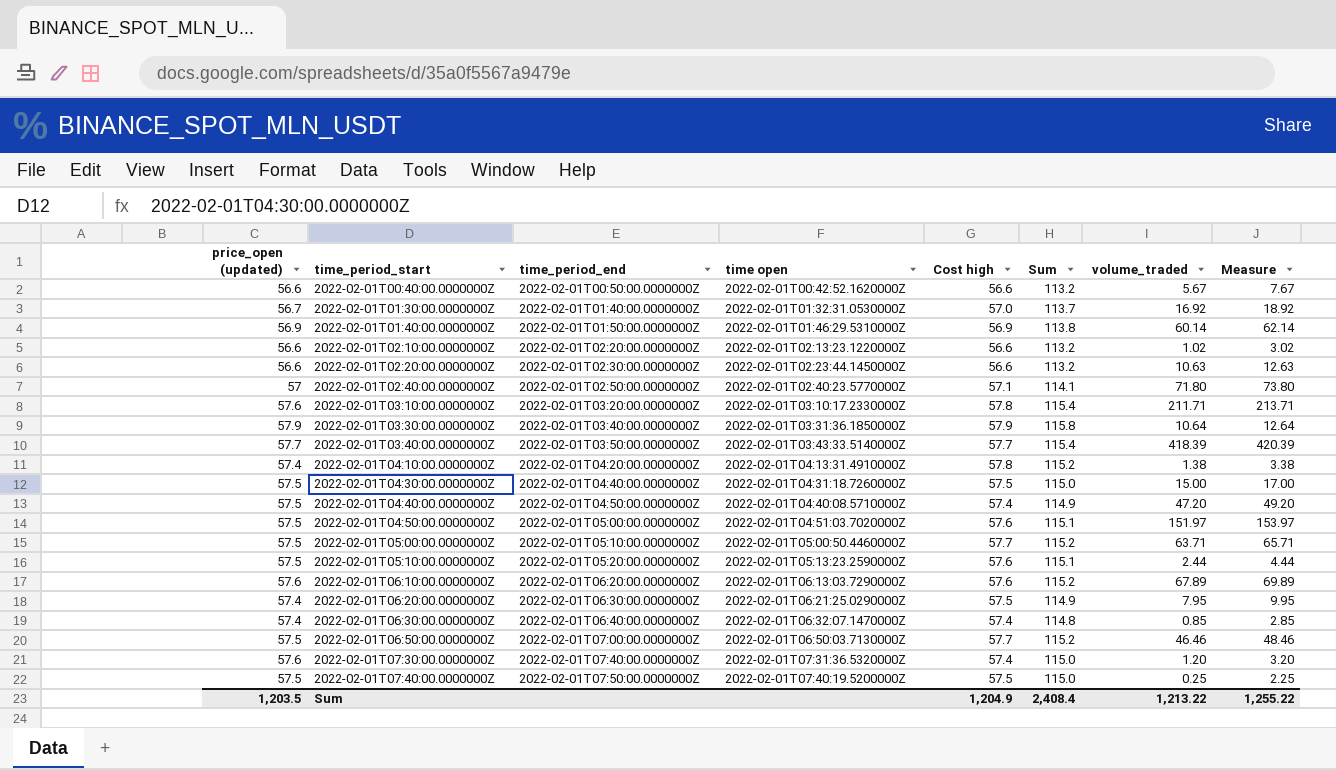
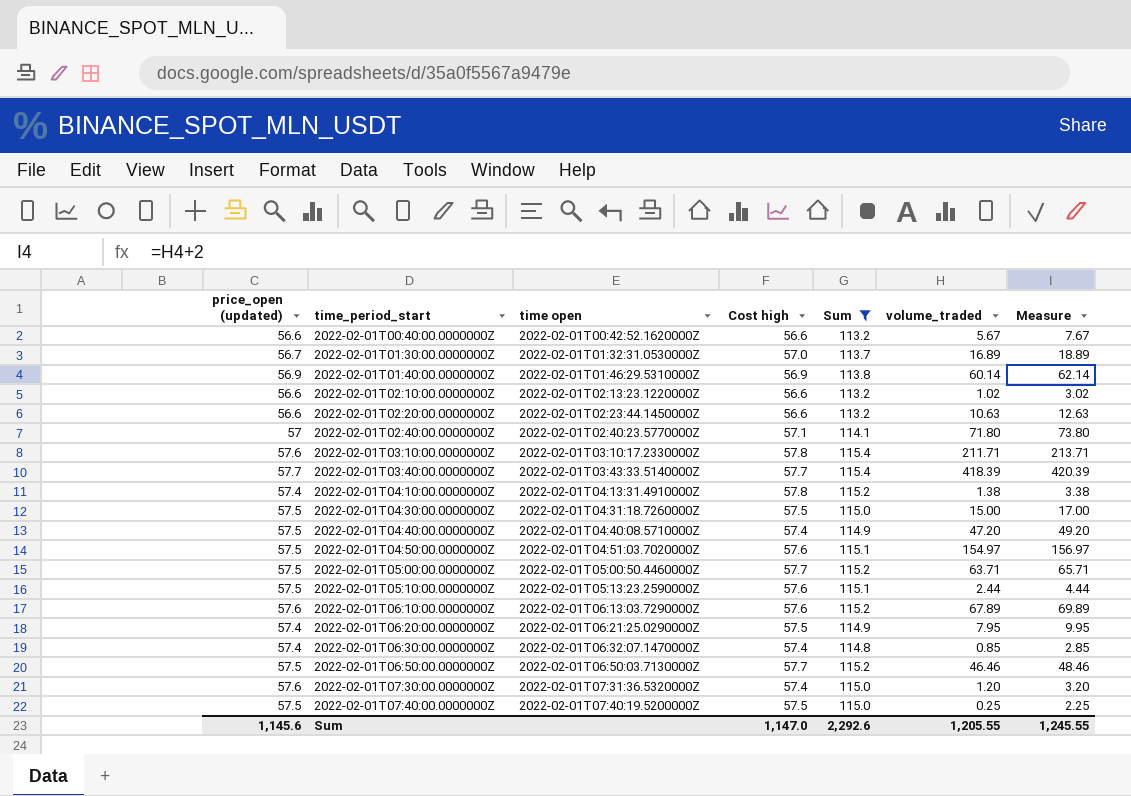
filter: none -> Sum != 115.8
column time_period_end | position: 3 -> none
2022-02-01T01:30:00.0000000Z | volume_traded: 16.92 -> 16.89
2022-02-01T01:30:00.0000000Z | Measure: 18.92 -> 18.89
2022-02-01T04:50:00.0000000Z | volume_traded: 151.97 -> 154.97
2022-02-01T04:50:00.0000000Z | Measure: 153.97 -> 156.97
Sum | price_open (updated): 1,203.5 -> 1,145.6
Sum | Cost high: 1,204.9 -> 1,147.0
Sum | Sum: 2,408.4 -> 2,292.6
Sum | volume_traded: 1,213.22 -> 1,205.55
Sum | Measure: 1,255.22 -> 1,245.55

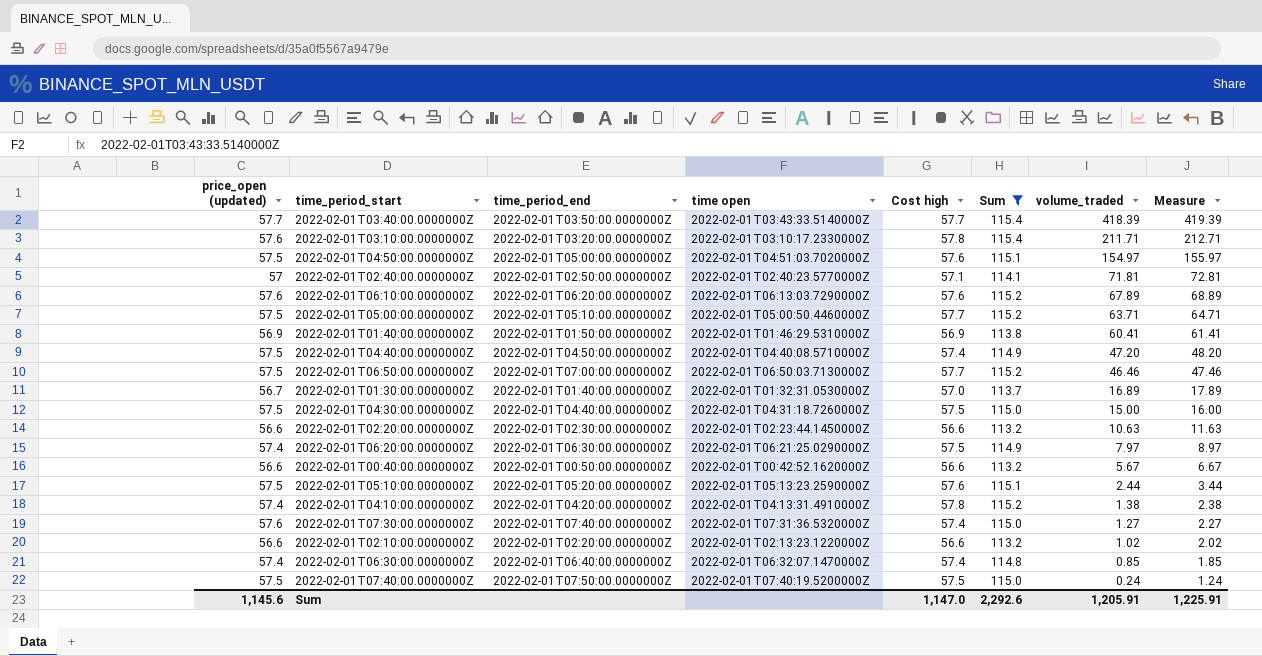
row order: time_period_start ascending -> volume_traded descending
column time_period_end | position: none -> 3
column Measure | formula: [volume_traded] + 2 -> [volume_traded] + 1
2022-02-01T02:40:00.0000000Z | volume_traded: 71.80 -> 71.81
2022-02-01T01:40:00.0000000Z | volume_traded: 60.14 -> 60.41
2022-02-01T06:20:00.0000000Z | volume_traded: 7.95 -> 7.97
2022-02-01T07:30:00.0000000Z | volume_traded: 1.20 -> 1.27
2022-02-01T07:40:00.0000000Z | volume_traded: 0.25 -> 0.24
Sum | volume_traded: 1,205.55 -> 1,205.91
Sum | Measure: 1,245.55 -> 1,225.91

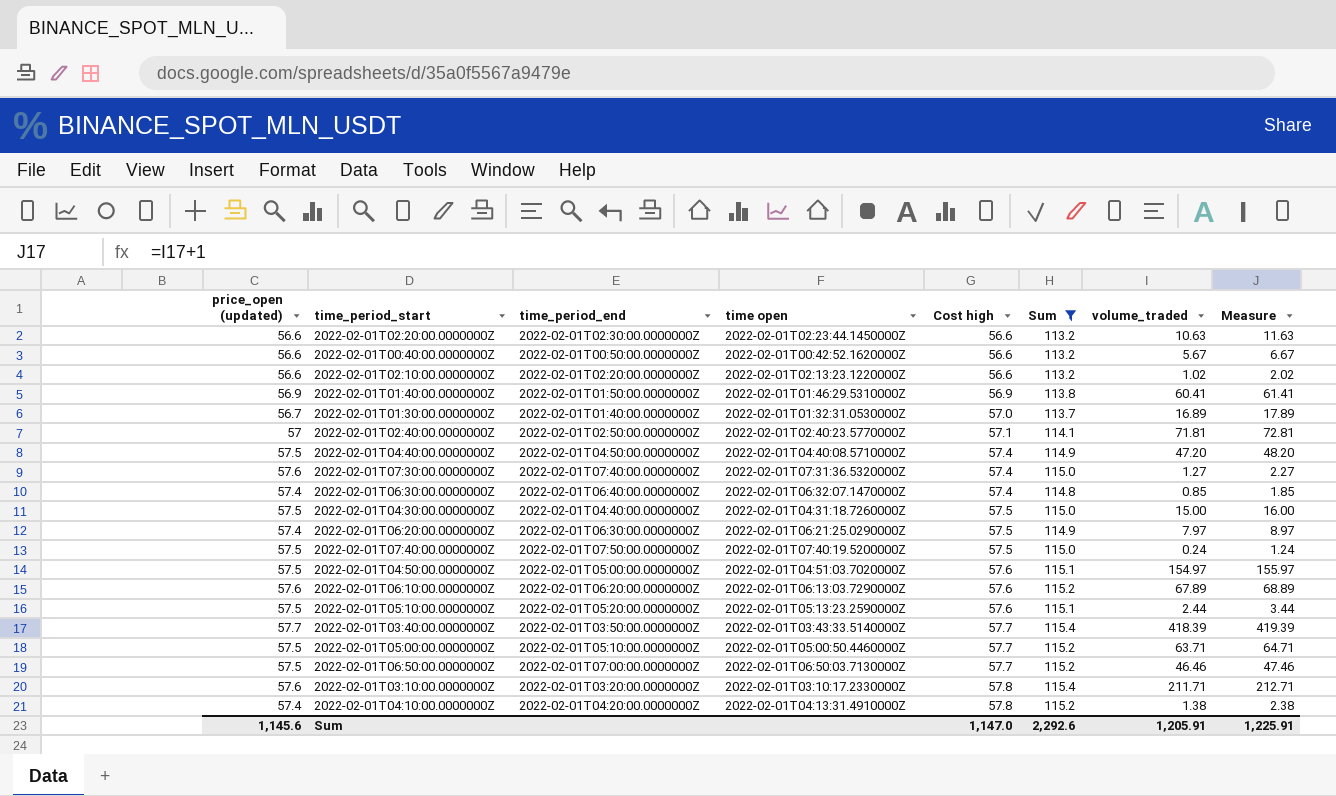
row order: volume_traded descending -> Cost high ascending

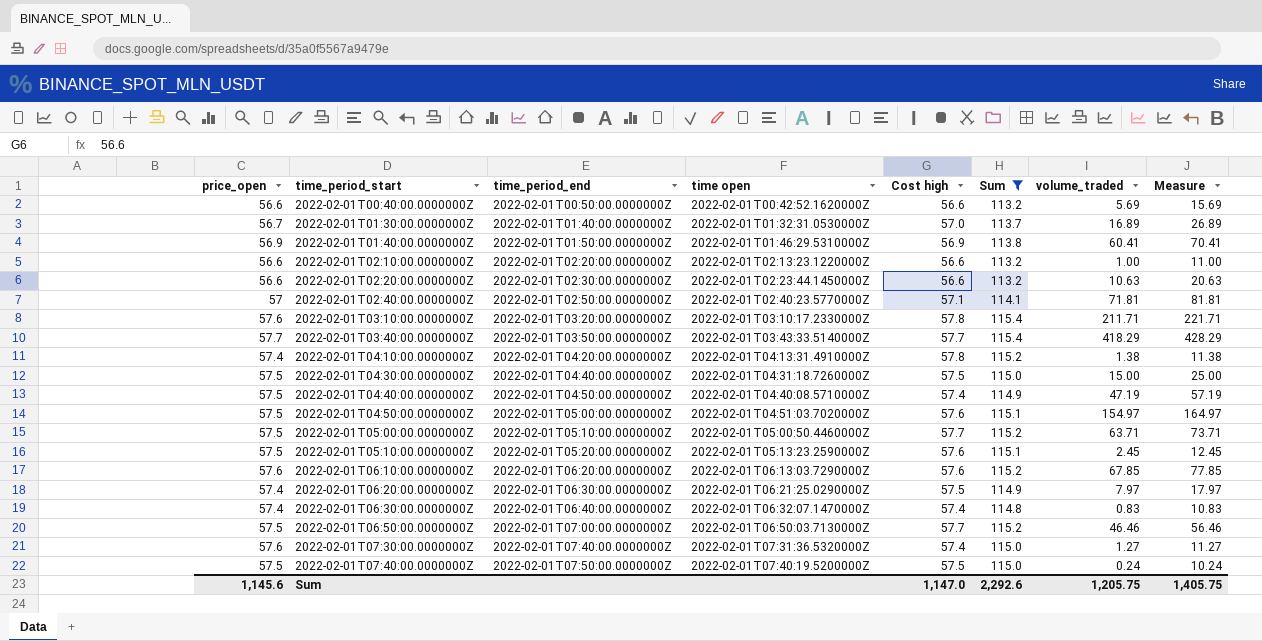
row order: Cost high ascending -> time_period_start ascending
column name: price_open (updated) -> price_open
column Measure | formula: [volume_traded] + 1 -> [volume_traded] + 10
2022-02-01T00:40:00.0000000Z | volume_traded: 5.67 -> 5.69
2022-02-01T02:10:00.0000000Z | volume_traded: 1.02 -> 1.00
2022-02-01T03:40:00.0000000Z | volume_traded: 418.39 -> 418.29
2022-02-01T04:40:00.0000000Z | volume_traded: 47.20 -> 47.19
2022-02-01T05:10:00.0000000Z | volume_traded: 2.44 -> 2.45
2022-02-01T06:10:00.0000000Z | volume_traded: 67.89 -> 67.85
2022-02-01T06:30:00.0000000Z | volume_traded: 0.85 -> 0.83
Sum | volume_traded: 1,205.91 -> 1,205.75
Sum | Measure: 1,225.91 -> 1,405.75

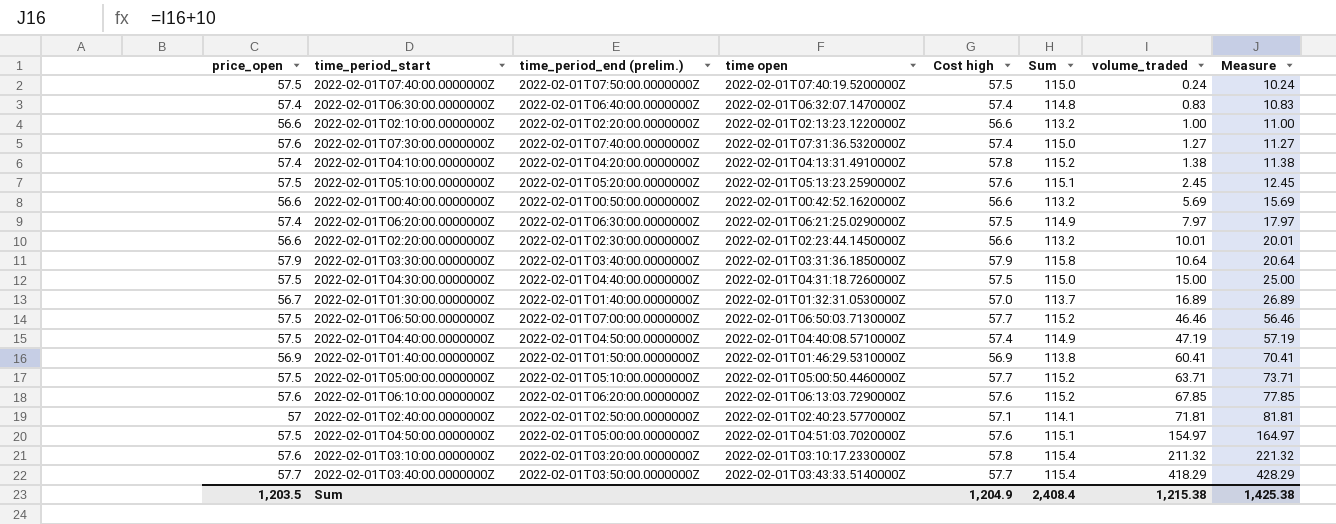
filter: Sum != 115.8 -> none
row order: time_period_start ascending -> volume_traded ascending
column name: time_period_end -> time_period_end (prelim.)
2022-02-01T02:20:00.0000000Z | volume_traded: 10.63 -> 10.01
2022-02-01T02:20:00.0000000Z | Measure: 20.63 -> 20.01
2022-02-01T03:10:00.0000000Z | volume_traded: 211.71 -> 211.32
2022-02-01T03:10:00.0000000Z | Measure: 221.71 -> 221.32
Sum | price_open: 1,145.6 -> 1,203.5
Sum | Cost high: 1,147.0 -> 1,204.9
Sum | Sum: 2,292.6 -> 2,408.4
Sum | volume_traded: 1,205.75 -> 1,215.38
Sum | Measure: 1,405.75 -> 1,425.38

